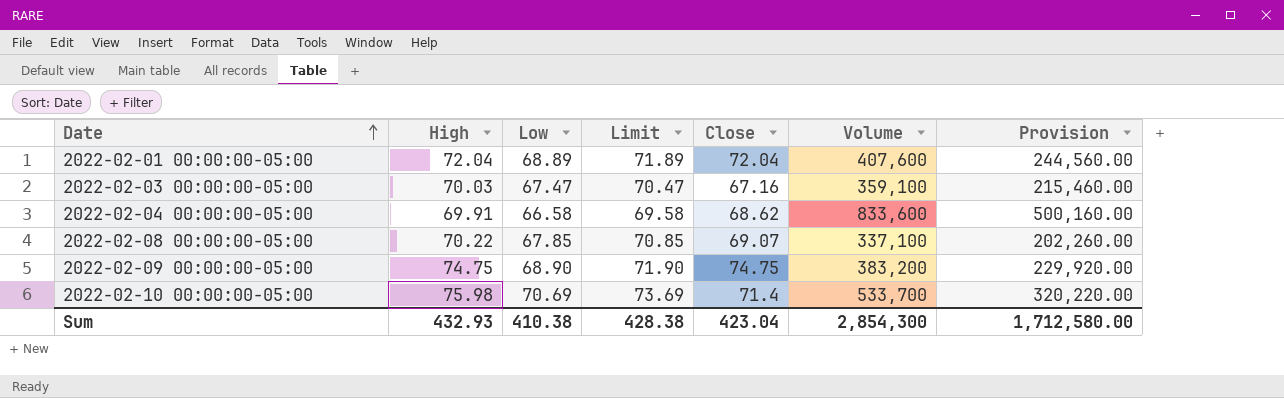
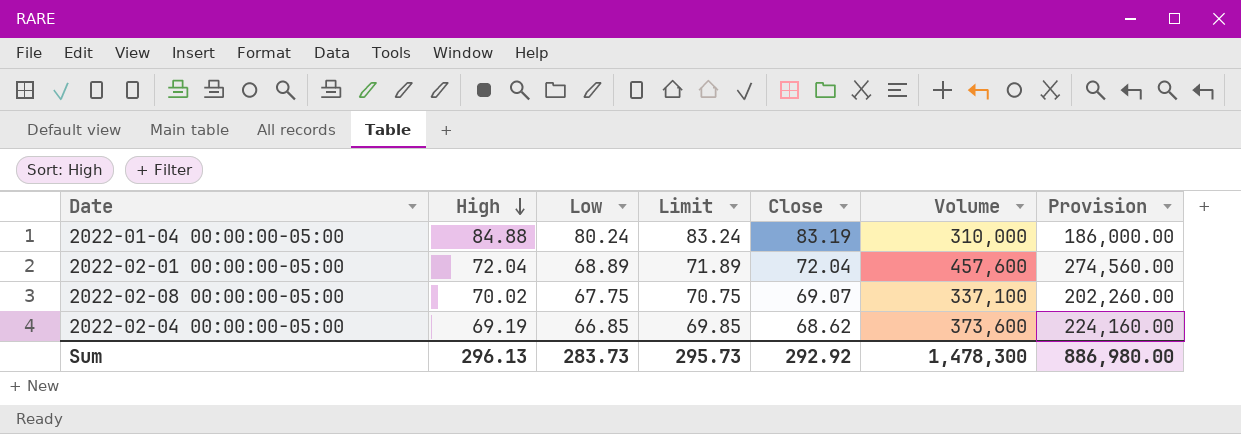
row order: Date ascending -> High descending
row 2022-02-03 00:00:00-05:00: 70.03 | 67.47 | 70.47 | 67.16 | 359,100 | 215,460.00 -> none
row 2022-02-09 00:00:00-05:00: 74.75 | 68.90 | 71.90 | 74.75 | 383,200 | 229,920.00 -> none
row 2022-02-10 00:00:00-05:00: 75.98 | 70.69 | 73.69 | 71.4 | 533,700 | 320,220.00 -> none
row 2022-01-04 00:00:00-05:00: none -> 84.88 | 80.24 | 83.24 | 83.19 | 310,000 | 186,000.00
2022-02-01 00:00:00-05:00 | Volume: 407,600 -> 457,600
2022-02-01 00:00:00-05:00 | Provision: 244,560.00 -> 274,560.00
2022-02-08 00:00:00-05:00 | High: 70.22 -> 70.02
2022-02-08 00:00:00-05:00 | Low: 67.85 -> 67.75
2022-02-08 00:00:00-05:00 | Limit: 70.85 -> 70.75
2022-02-04 00:00:00-05:00 | High: 69.91 -> 69.19
2022-02-04 00:00:00-05:00 | Low: 66.58 -> 66.85
2022-02-04 00:00:00-05:00 | Limit: 69.58 -> 69.85
2022-02-04 00:00:00-05:00 | Volume: 833,600 -> 373,600
2022-02-04 00:00:00-05:00 | Provision: 500,160.00 -> 224,160.00
Sum | High: 432.93 -> 296.13
Sum | Low: 410.38 -> 283.73
Sum | Limit: 428.38 -> 295.73
Sum | Close: 423.04 -> 292.92
Sum | Volume: 2,854,300 -> 1,478,300
Sum | Provision: 1,712,580.00 -> 886,980.00

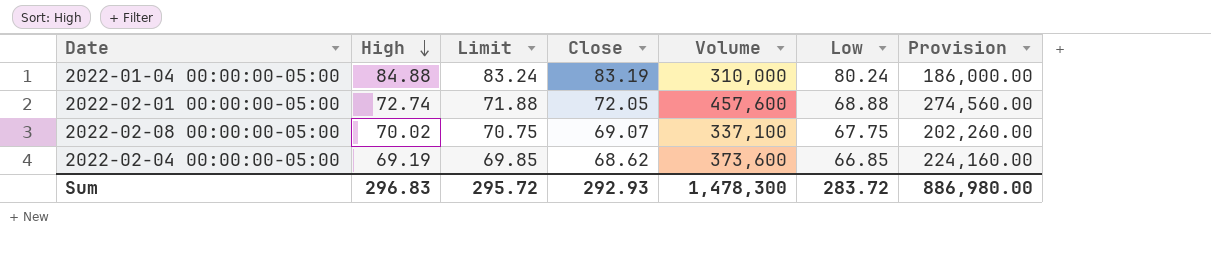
column Low | position: 3 -> 6
2022-02-01 00:00:00-05:00 | High: 72.04 -> 72.74
2022-02-01 00:00:00-05:00 | Limit: 71.89 -> 71.88
2022-02-01 00:00:00-05:00 | Close: 72.04 -> 72.05
2022-02-01 00:00:00-05:00 | Low: 68.89 -> 68.88
Sum | High: 296.13 -> 296.83
Sum | Limit: 295.73 -> 295.72
Sum | Close: 292.92 -> 292.93
Sum | Low: 283.73 -> 283.72

